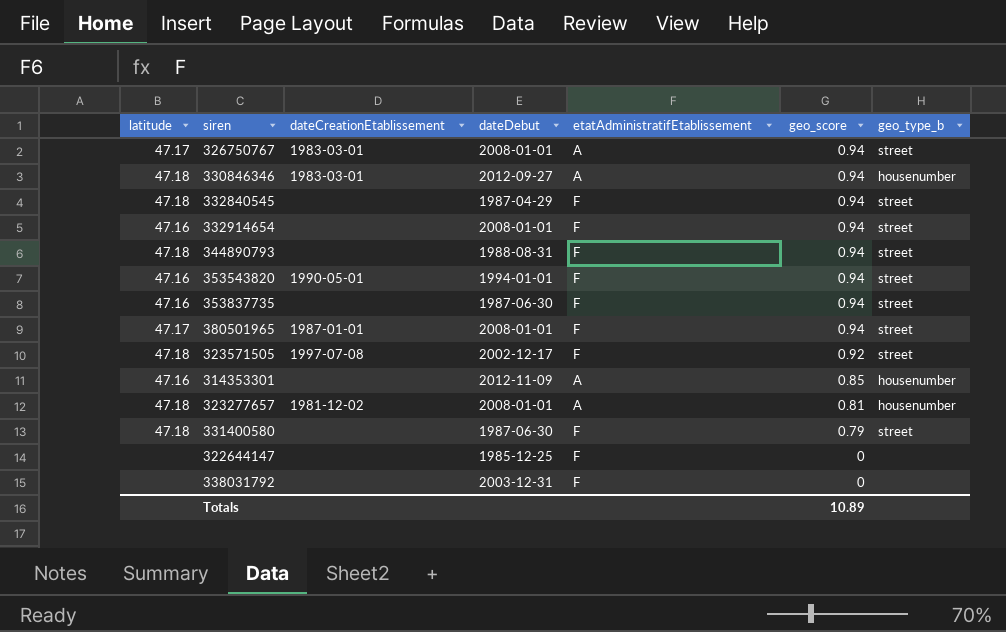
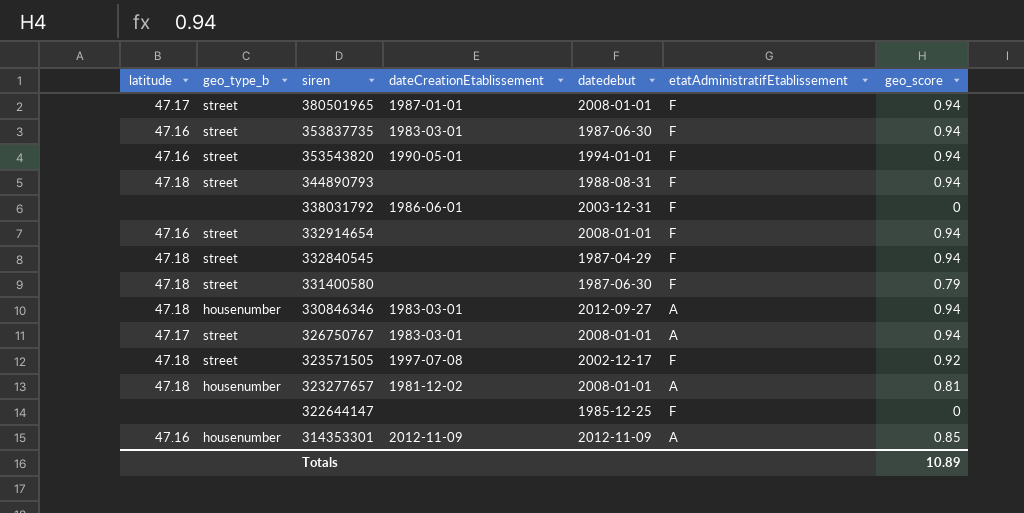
row order: geo_score descending -> siren descending
column geo_type_b | position: 7 -> 2
column name: dateDebut -> datedebut
353837735 | dateCreationEtablissement: none -> 1983-03-01
338031792 | dateCreationEtablissement: none -> 1986-06-01
314353301 | dateCreationEtablissement: none -> 2012-11-09

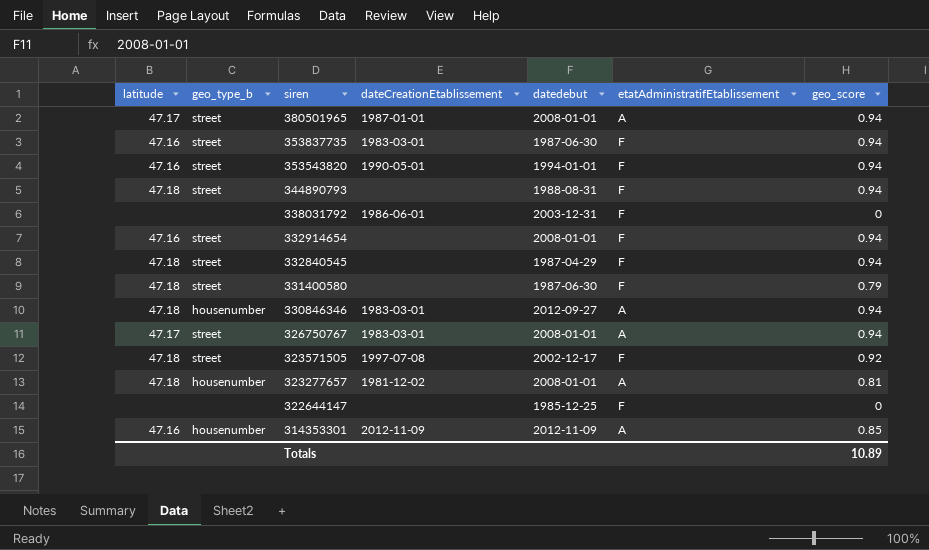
380501965 | etatAdministratifEtablissement: F -> A

